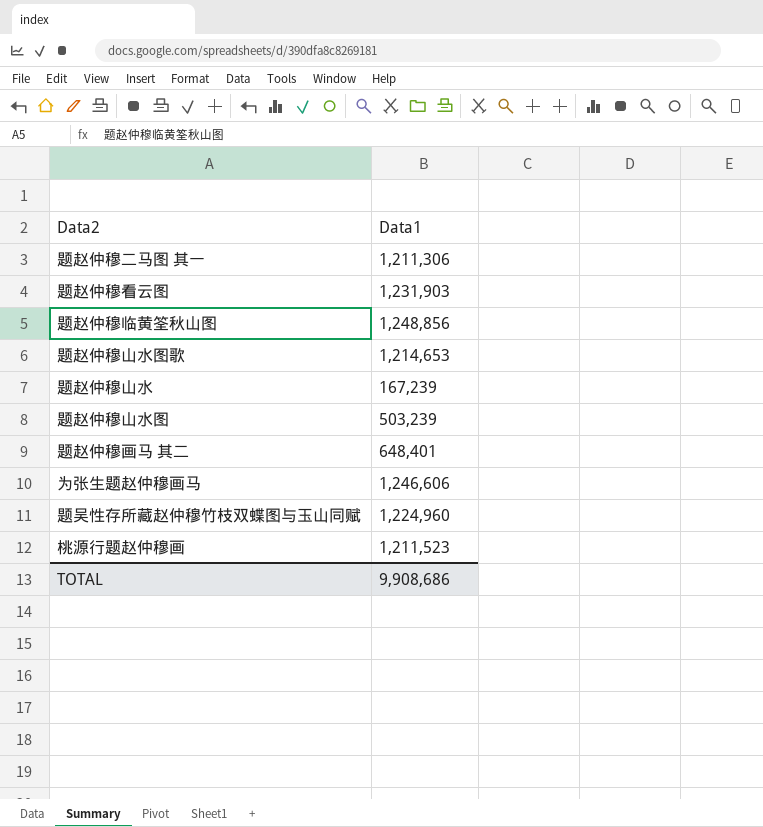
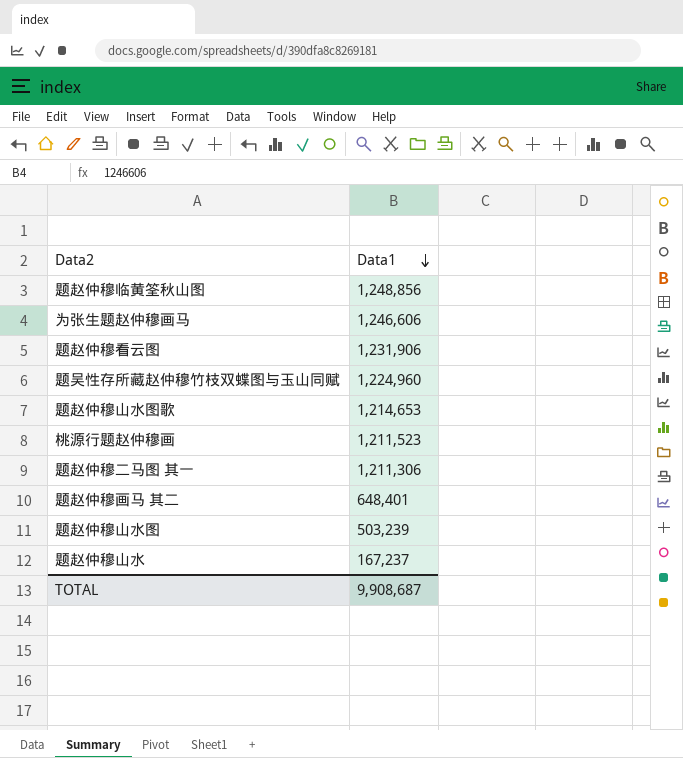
row order: none -> Data1 descending
题赵仲穆看云图 | Data1: 1,231,903 -> 1,231,906
题赵仲穆山水 | Data1: 167,239 -> 167,237
TOTAL | Data1: 9,908,686 -> 9,908,687

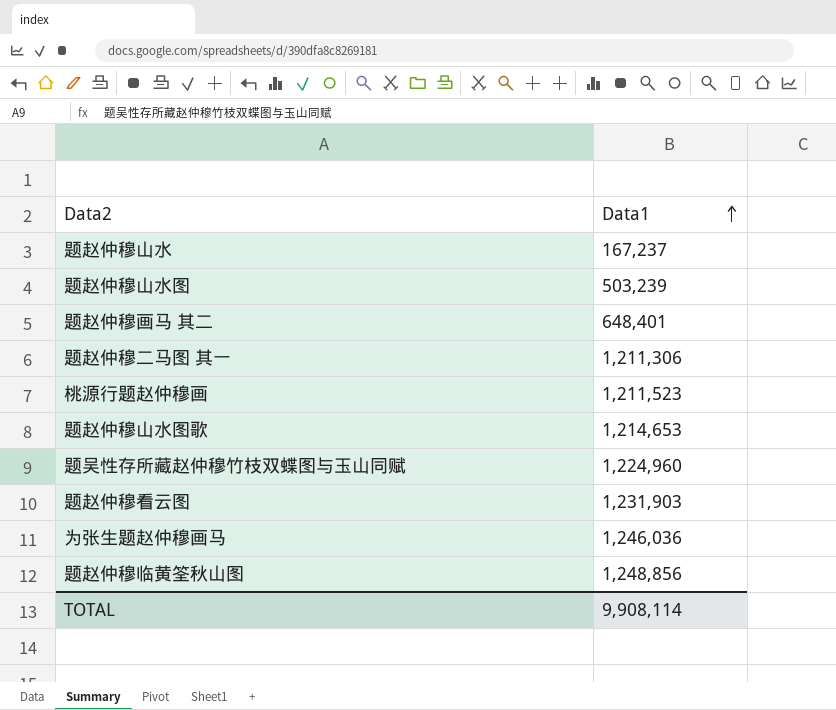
row order: Data1 descending -> Data1 ascending
题赵仲穆看云图 | Data1: 1,231,906 -> 1,231,903
为张生题赵仲穆画马 | Data1: 1,246,606 -> 1,246,036
TOTAL | Data1: 9,908,687 -> 9,908,114

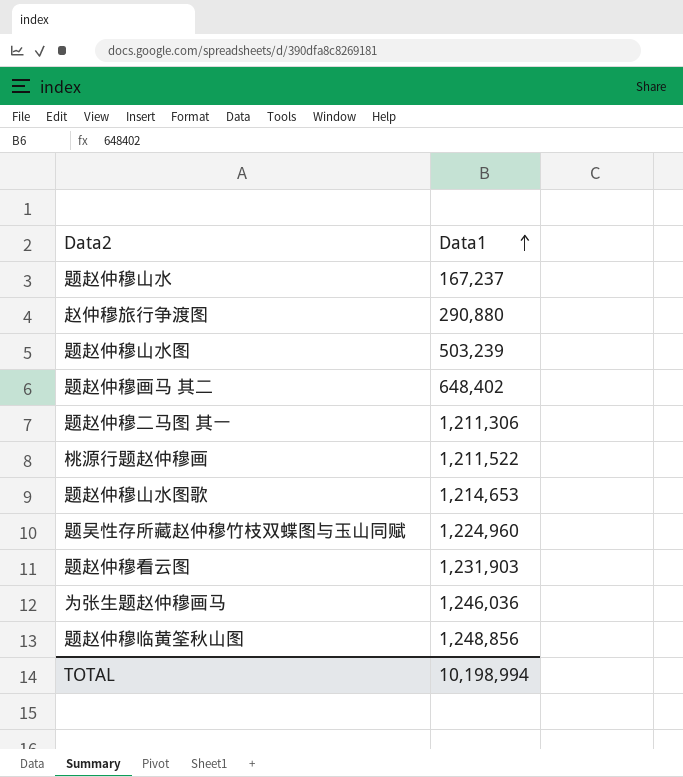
row 赵仲穆旅行争渡图: none -> 290,880
题赵仲穆画马 其二 | Data1: 648,401 -> 648,402
桃源行题赵仲穆画 | Data1: 1,211,523 -> 1,211,522
TOTAL | Data1: 9,908,114 -> 10,198,994

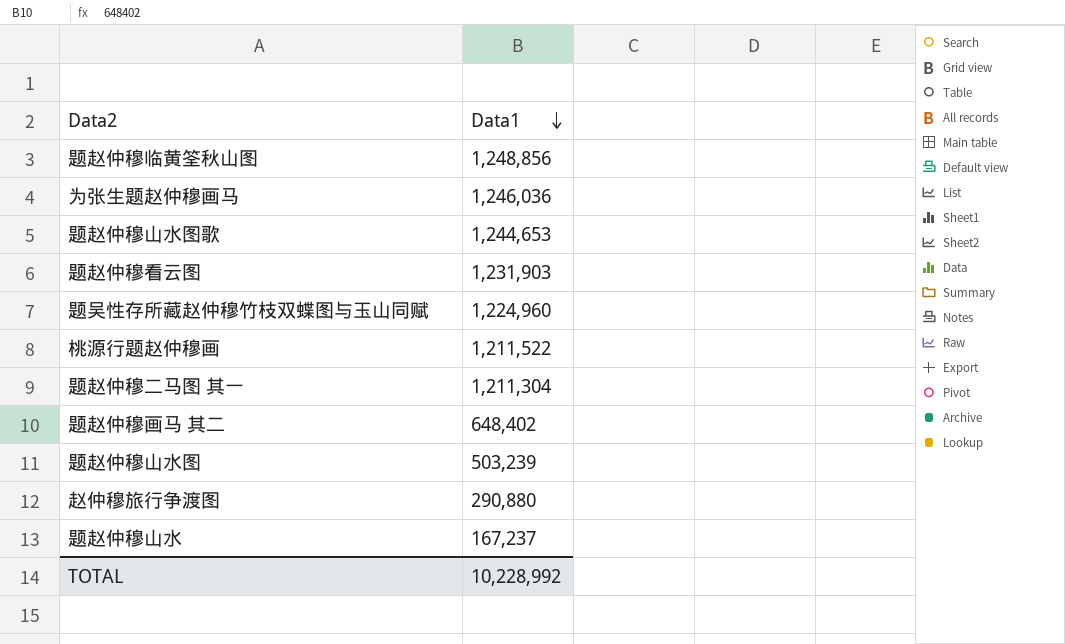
row order: Data1 ascending -> Data1 descending
题赵仲穆山水图歌 | Data1: 1,214,653 -> 1,244,653
题赵仲穆二马图 其一 | Data1: 1,211,306 -> 1,211,304
TOTAL | Data1: 10,198,994 -> 10,228,992

